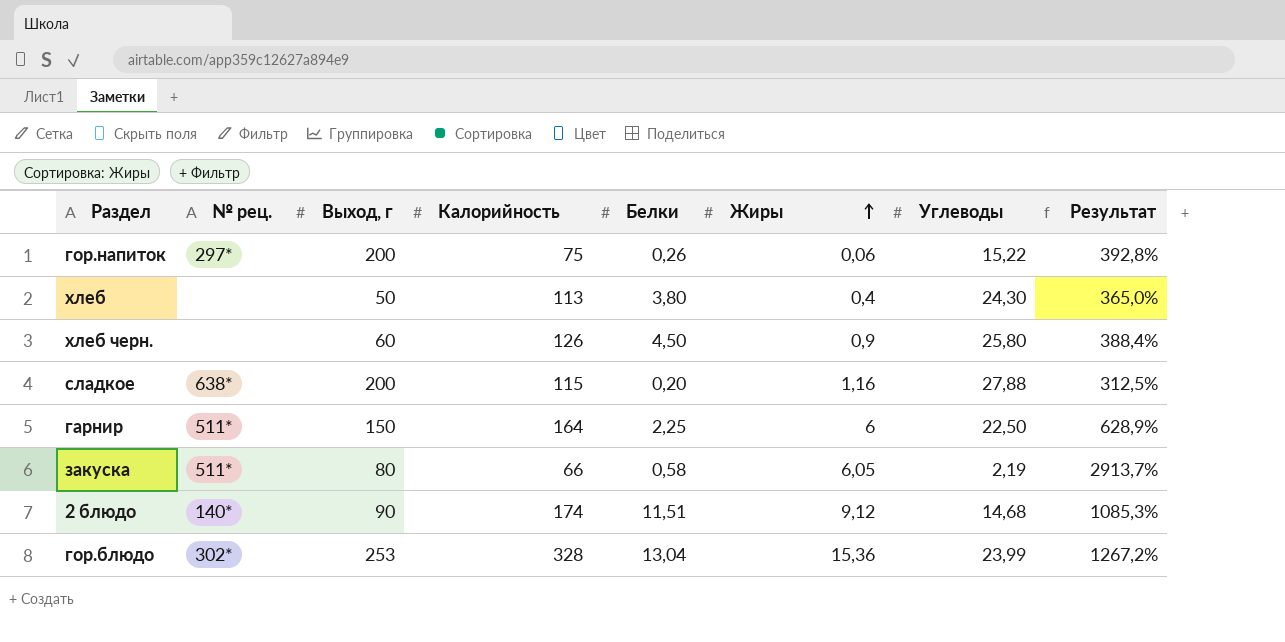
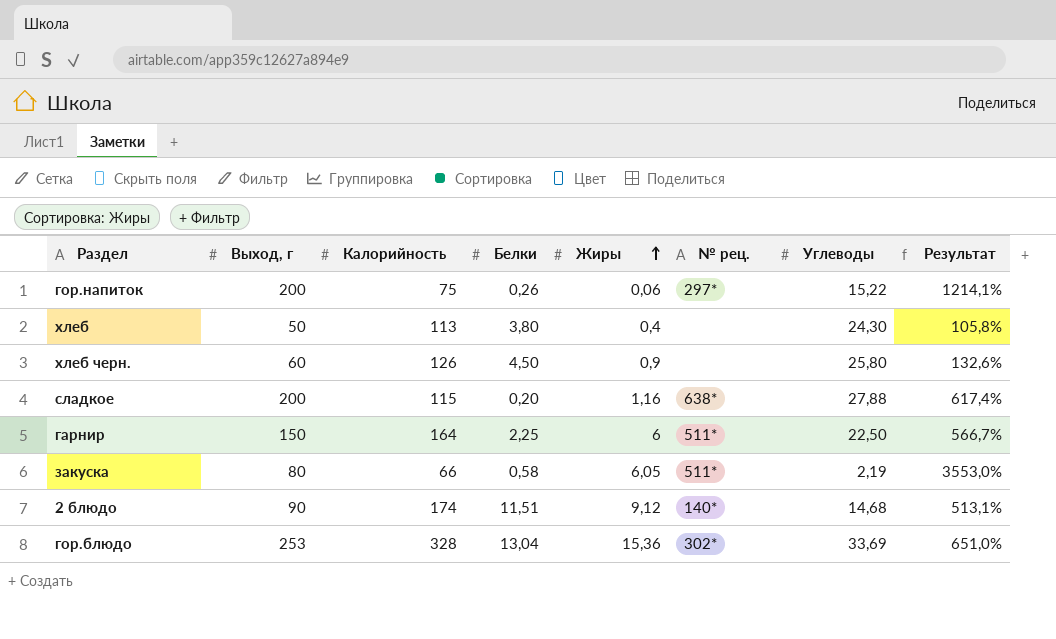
column № рец. | position: 2 -> 6
column Результат | formula: ([Калорийность] - [Углеводы]) / [Углеводы] -> ([Выход, г] - [Углеводы]) / [Углеводы]
гор.блюдо | Углеводы: 23,99 -> 33,69

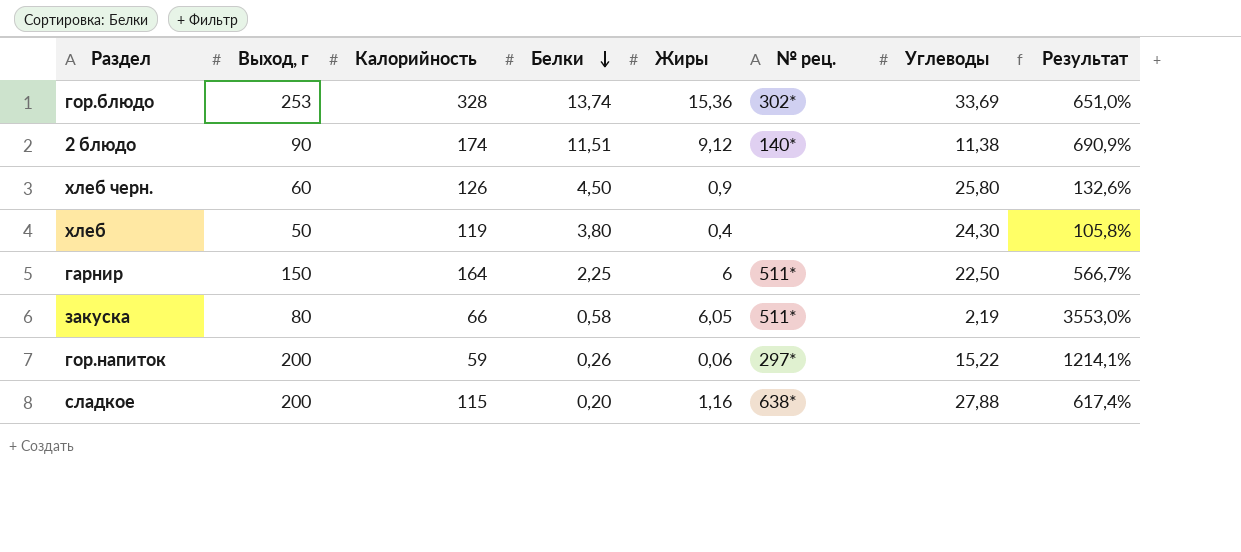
row order: Жиры ascending -> Белки descending
гор.блюдо | Белки: 13,04 -> 13,74
2 блюдо | Углеводы: 14,68 -> 11,38
2 блюдо | Результат: 513,1% -> 690,9%
хлеб | Калорийность: 113 -> 119
гор.напиток | Калорийность: 75 -> 59

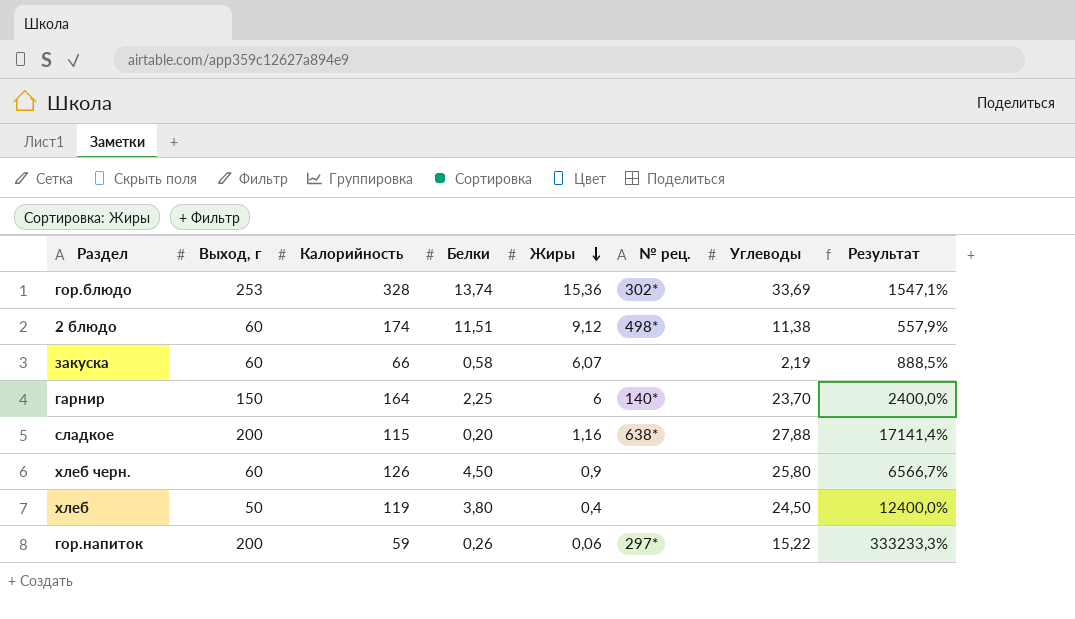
row order: Белки descending -> Жиры descending
column Результат | formula: ([Выход, г] - [Углеводы]) / [Углеводы] -> ([Выход, г] - [Жиры]) / [Жиры]
2 блюдо | Выход, г: 90 -> 60
2 блюдо | № рец.: 140* -> 498*
закуска | Выход, г: 80 -> 60
закуска | Жиры: 6,05 -> 6,07
закуска | № рец.: 511* -> none
гарнир | № рец.: 511* -> 140*
гарнир | Углеводы: 22,50 -> 23,70
хлеб | Углеводы: 24,30 -> 24,50

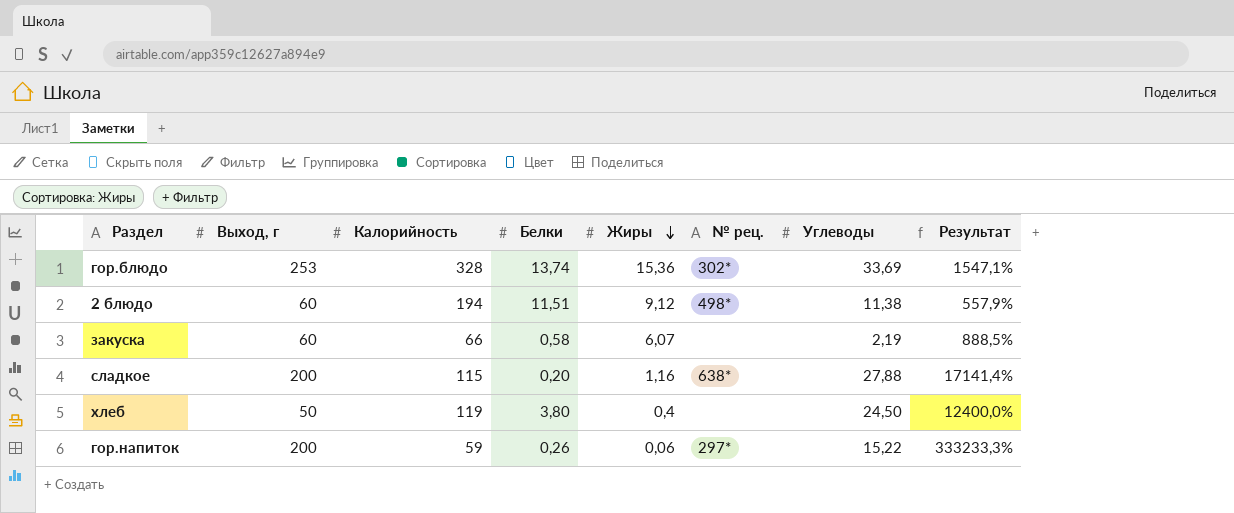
row гарнир: 150 | 164 | 2,25 | 6 | 140* | 23,70 | 2400,0% -> none
row хлеб черн.: 60 | 126 | 4,50 | 0,9 | none | 25,80 | 6566,7% -> none
2 блюдо | Калорийность: 174 -> 194

